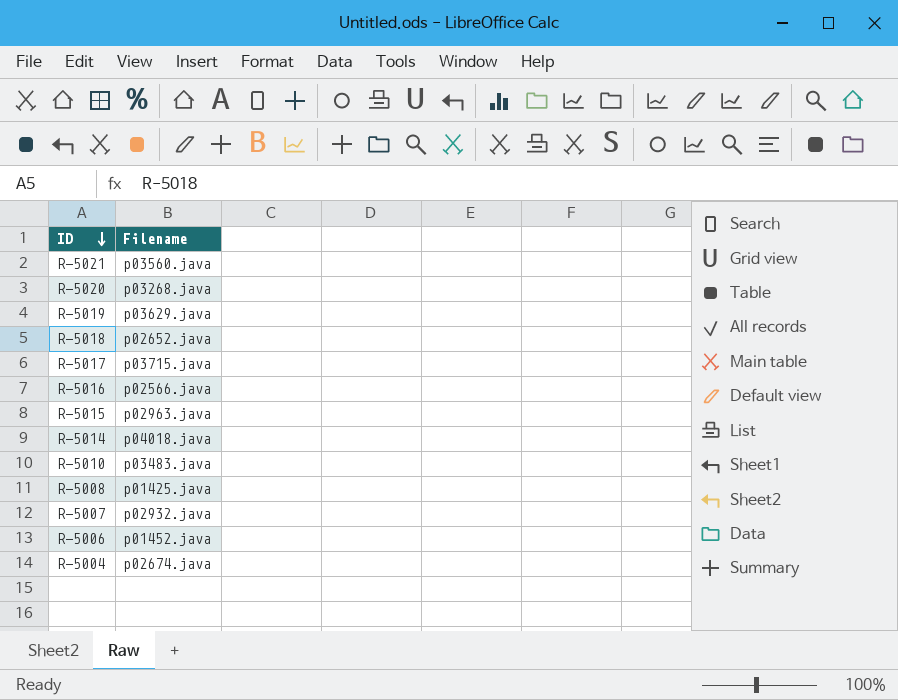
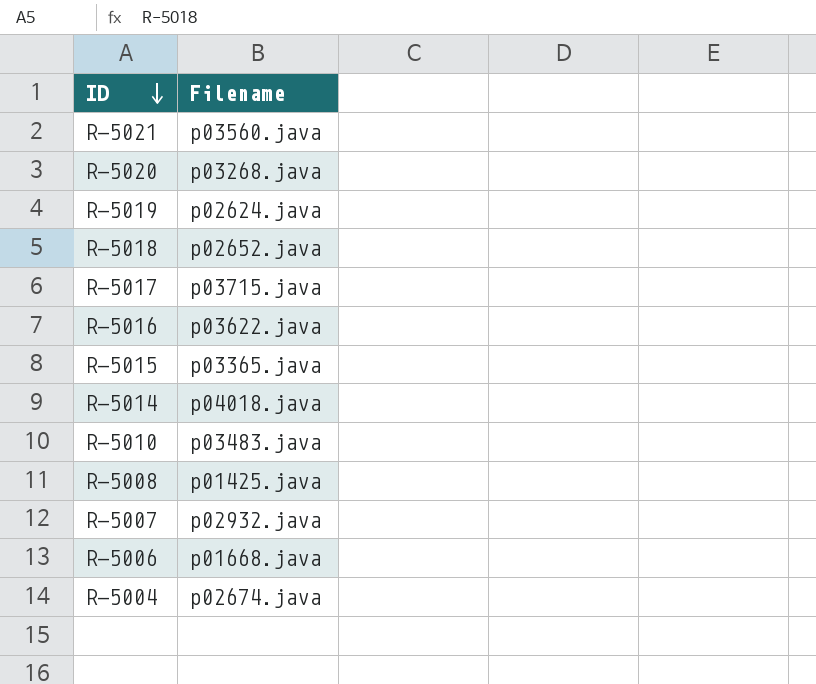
R-5019 | Filename: p03629.java -> p02624.java
R-5016 | Filename: p02566.java -> p03622.java
R-5015 | Filename: p02963.java -> p03365.java
R-5006 | Filename: p01452.java -> p01668.java

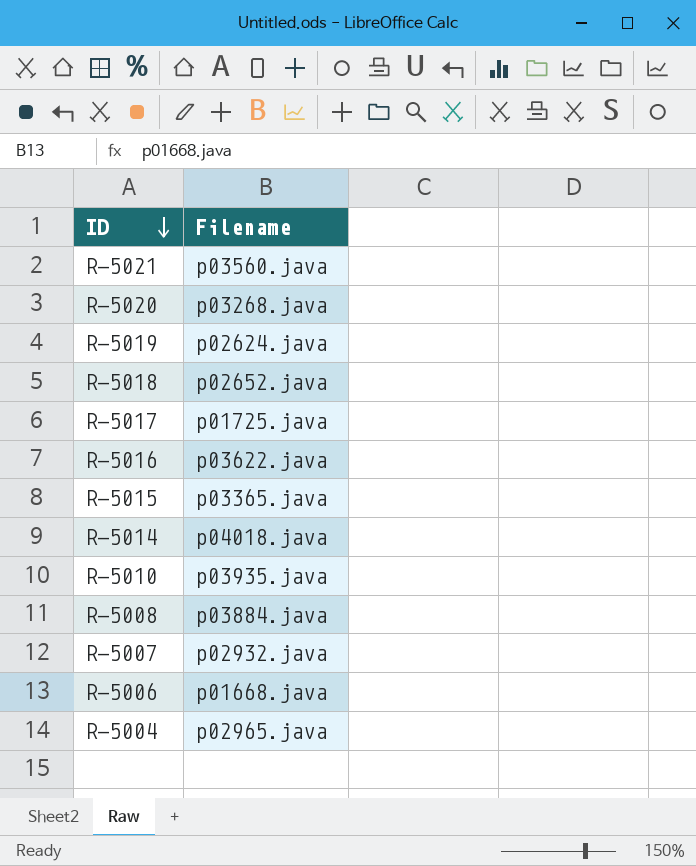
R-5017 | Filename: p03715.java -> p01725.java
R-5010 | Filename: p03483.java -> p03935.java
R-5008 | Filename: p01425.java -> p03884.java
R-5004 | Filename: p02674.java -> p02965.java

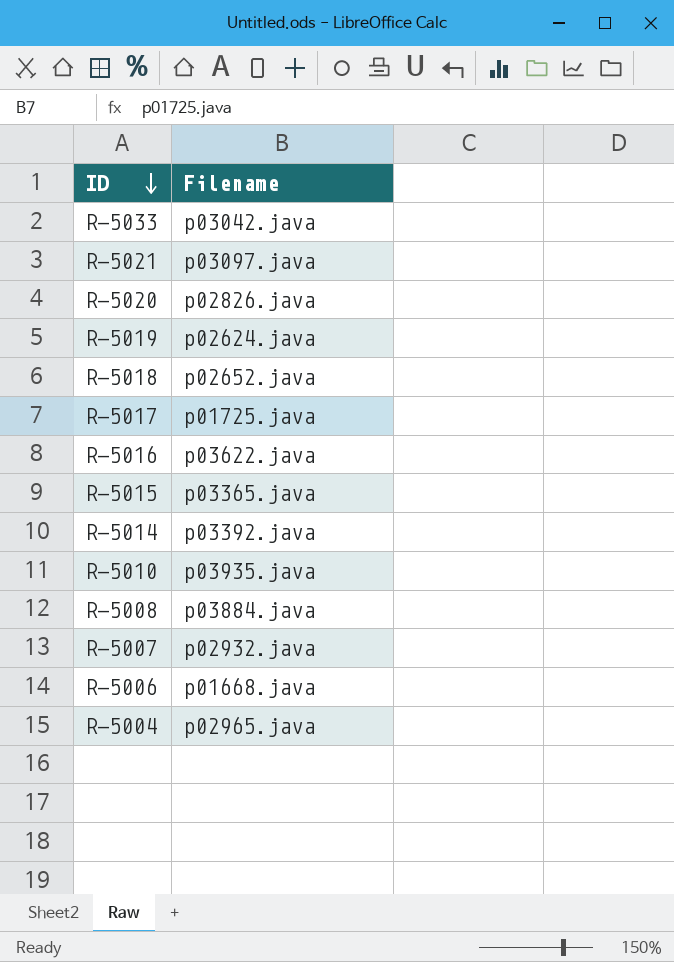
row R-5033: none -> p03042.java
R-5021 | Filename: p03560.java -> p03097.java
R-5020 | Filename: p03268.java -> p02826.java
R-5014 | Filename: p04018.java -> p03392.java

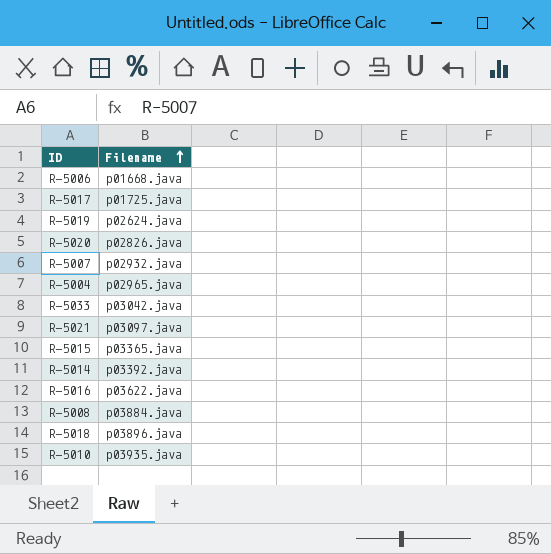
row order: ID descending -> Filename ascending
R-5018 | Filename: p02652.java -> p03896.java

